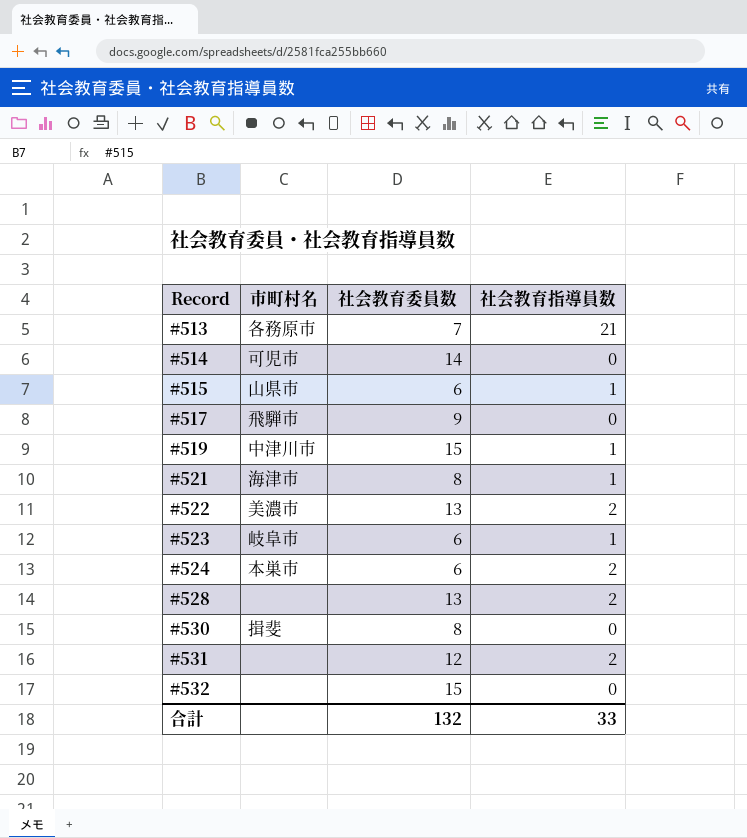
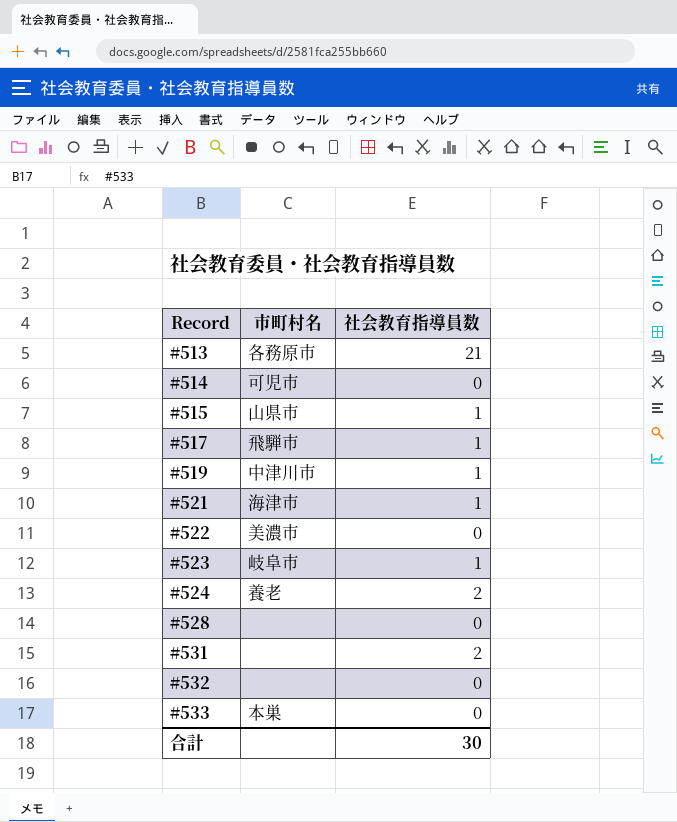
column 社会教育委員数 | position: 3 -> none
row #530: 揖斐 | 8 | 0 -> none
#517 | 社会教育指導員数: 0 -> 1
#522 | 社会教育指導員数: 2 -> 0
#524 | 市町村名: 本巣市 -> 養老
#528 | 社会教育指導員数: 2 -> 0
row #533: none -> 本巣 | 0
合計 | 社会教育指導員数: 33 -> 30

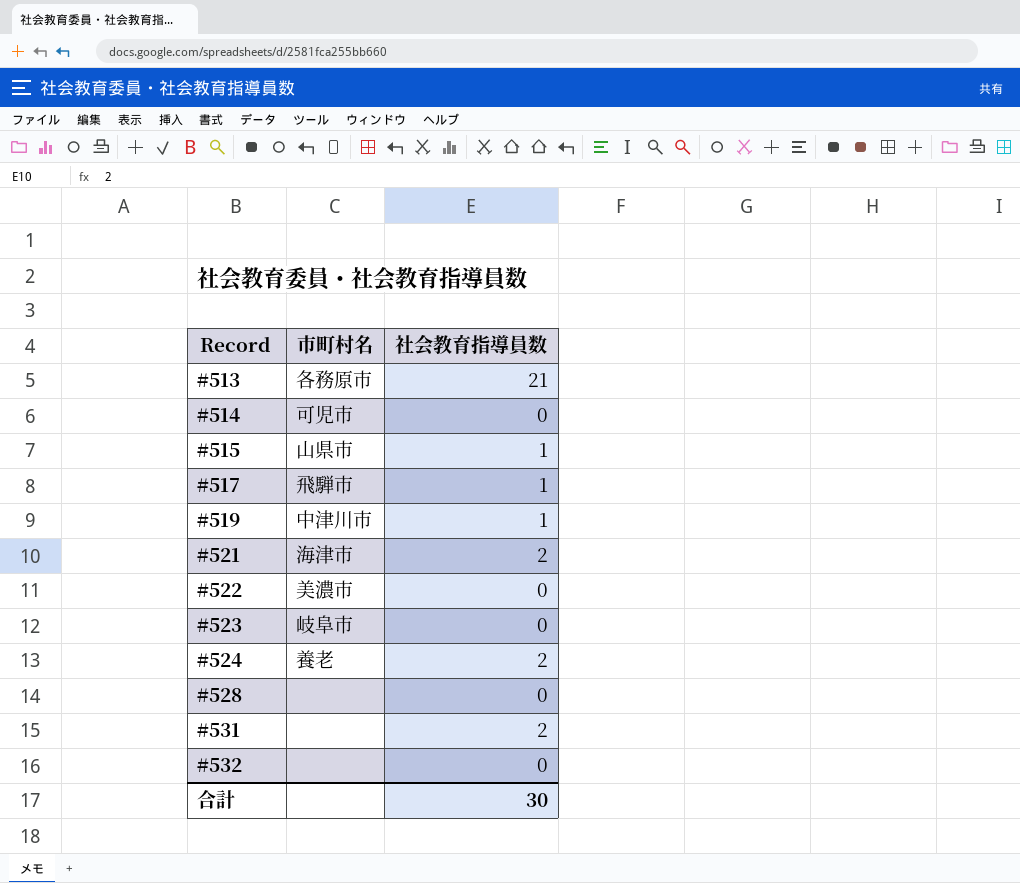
row #533: 本巣 | 0 -> none
#521 | 社会教育指導員数: 1 -> 2
#523 | 社会教育指導員数: 1 -> 0

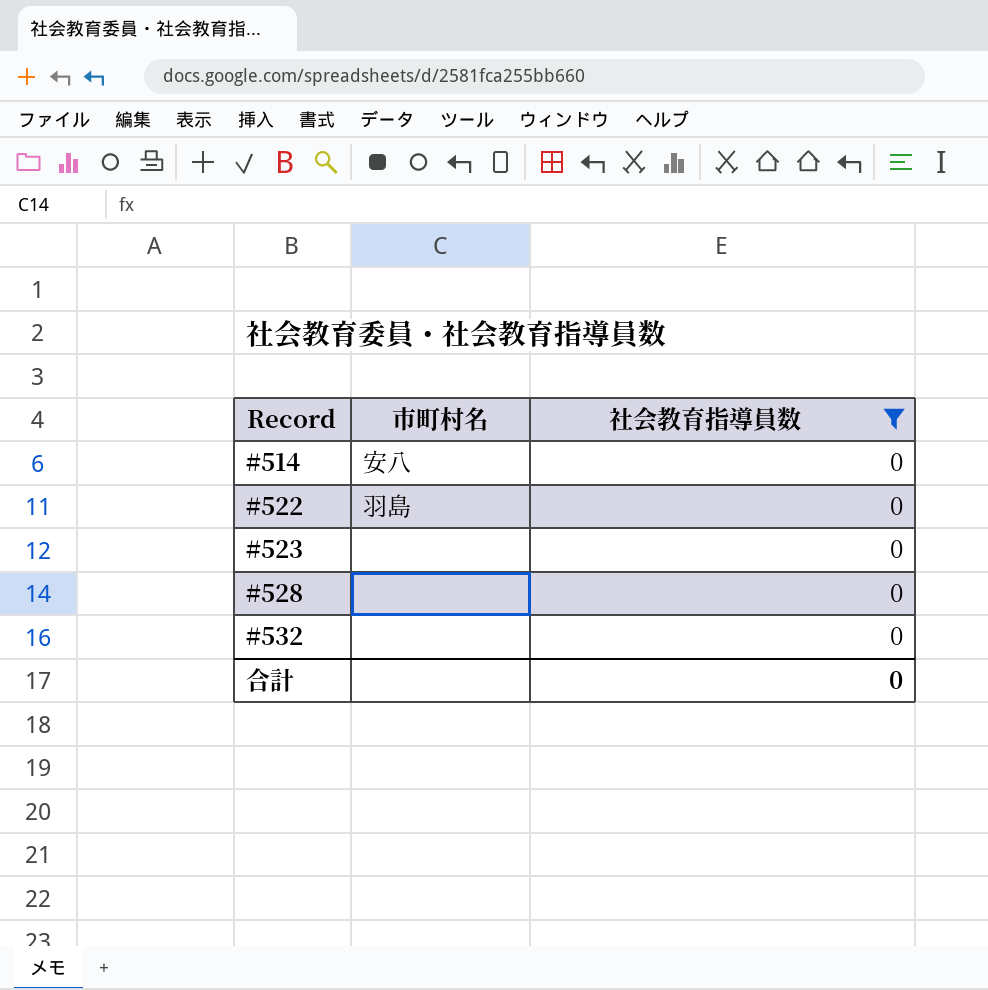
filter: none -> 社会教育指導員数 = 0
#514 | 市町村名: 可児市 -> 安八
#522 | 市町村名: 美濃市 -> 羽島
#523 | 市町村名: 岐阜市 -> none
合計 | 社会教育指導員数: 30 -> 0

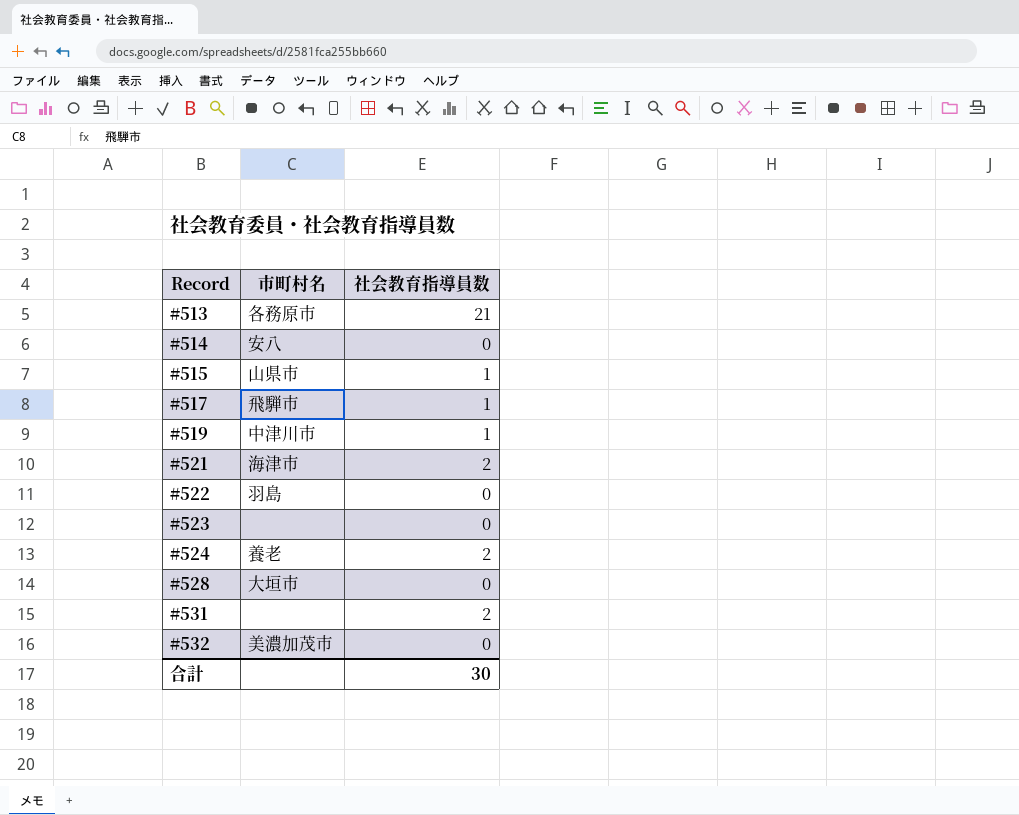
filter: 社会教育指導員数 = 0 -> none
#528 | 市町村名: none -> 大垣市
#532 | 市町村名: none -> 美濃加茂市
合計 | 社会教育指導員数: 0 -> 30

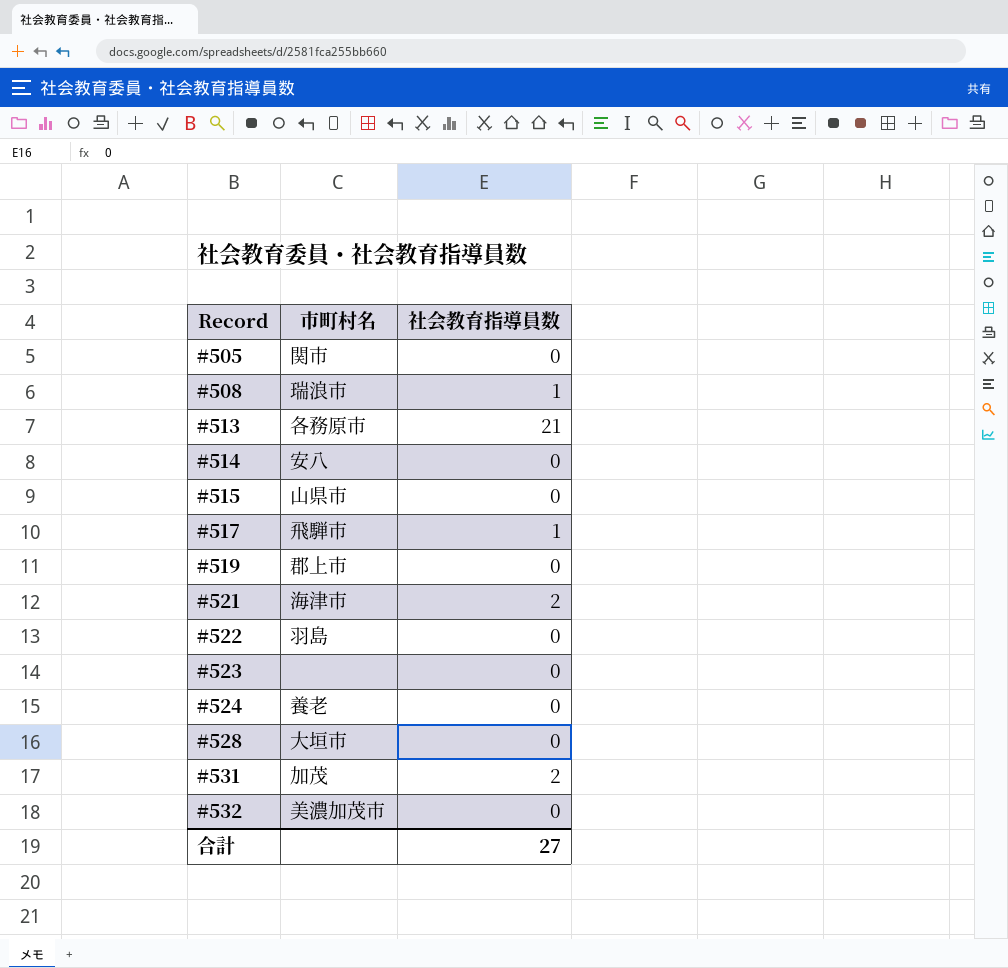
row #505: none -> 関市 | 0
row #508: none -> 瑞浪市 | 1
#515 | 社会教育指導員数: 1 -> 0
#519 | 市町村名: 中津川市 -> 郡上市
#519 | 社会教育指導員数: 1 -> 0
#524 | 社会教育指導員数: 2 -> 0
#531 | 市町村名: none -> 加茂
合計 | 社会教育指導員数: 30 -> 27

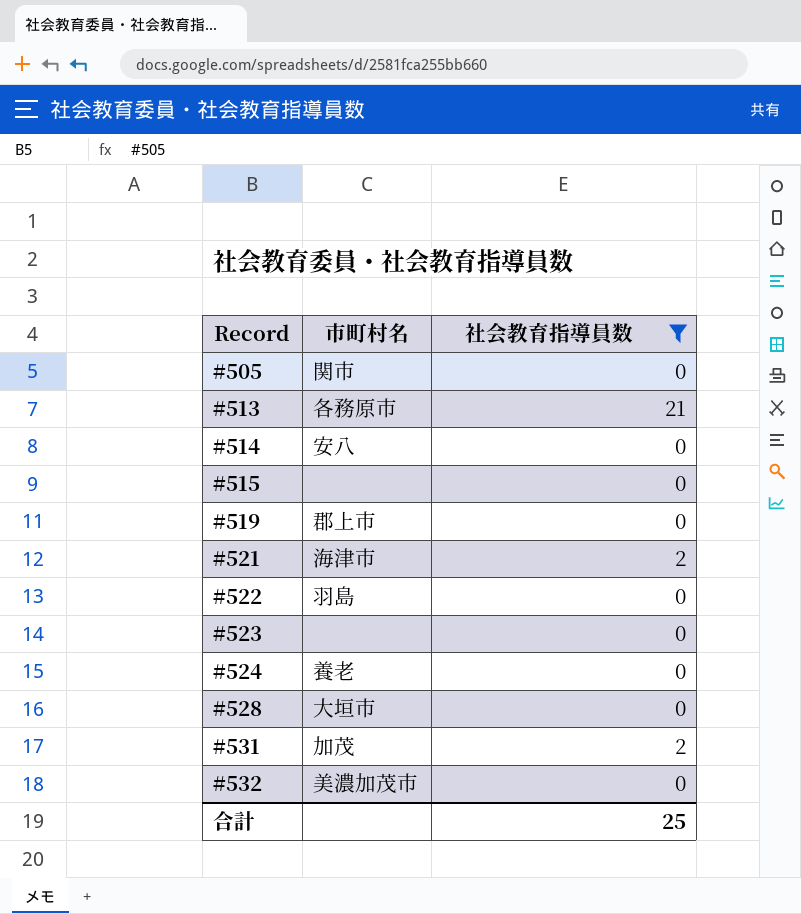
filter: none -> 社会教育指導員数 != 1
#515 | 市町村名: 山県市 -> none
合計 | 社会教育指導員数: 27 -> 25

